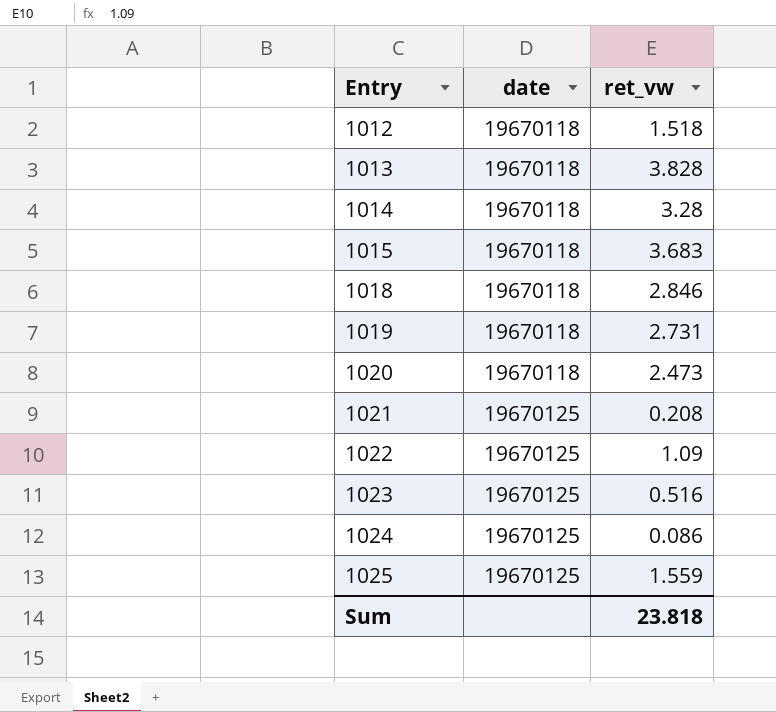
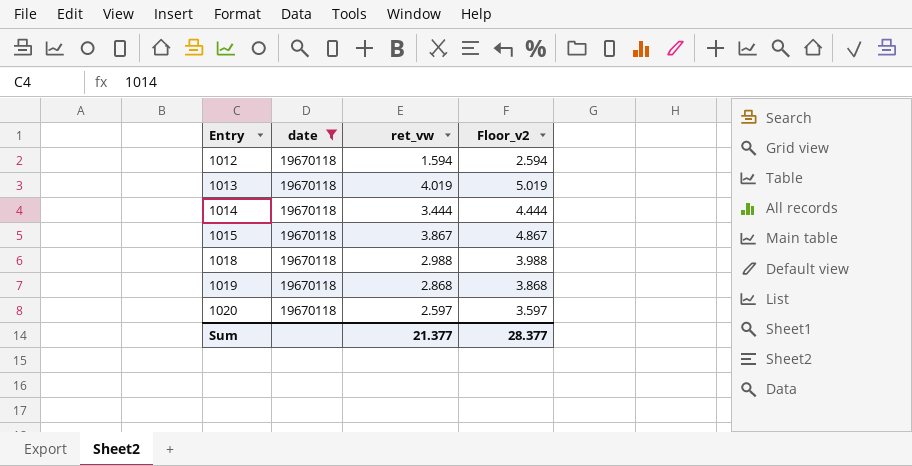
filter: none -> date = 19670118
column Floor_v2 | formula: none -> [ret_vw] + 1
1012 | ret_vw: 1.518 -> 1.594
1013 | ret_vw: 3.828 -> 4.019
1014 | ret_vw: 3.28 -> 3.444
1015 | ret_vw: 3.683 -> 3.867
1018 | ret_vw: 2.846 -> 2.988
1019 | ret_vw: 2.731 -> 2.868
1020 | ret_vw: 2.473 -> 2.597
Sum | ret_vw: 23.818 -> 21.377

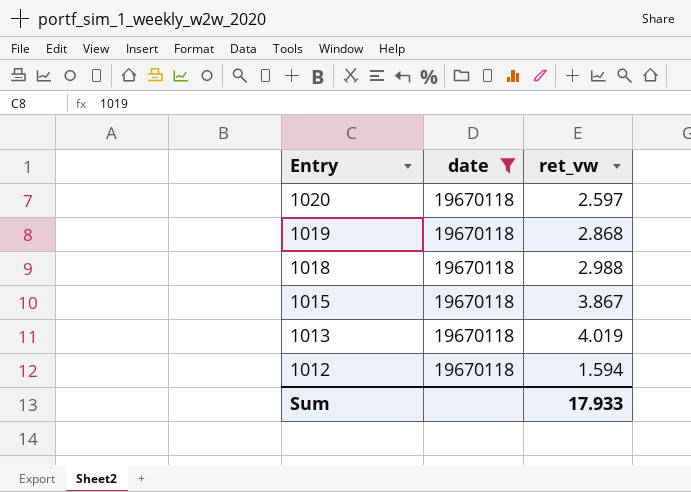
row order: Entry ascending -> Entry descending
column Floor_v2 | formula: [ret_vw] + 1 -> none
row 1014: 19670118 | 3.444 | 4.444 -> none
Sum | ret_vw: 21.377 -> 17.933

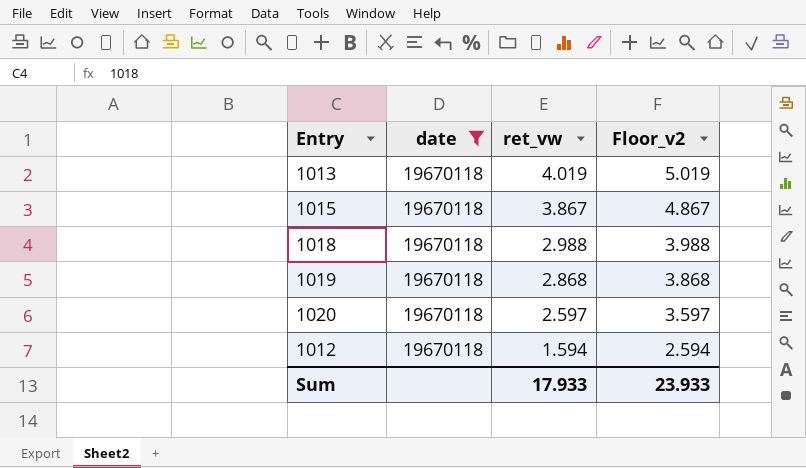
row order: Entry descending -> ret_vw descending
column Floor_v2 | formula: none -> [ret_vw] + 1

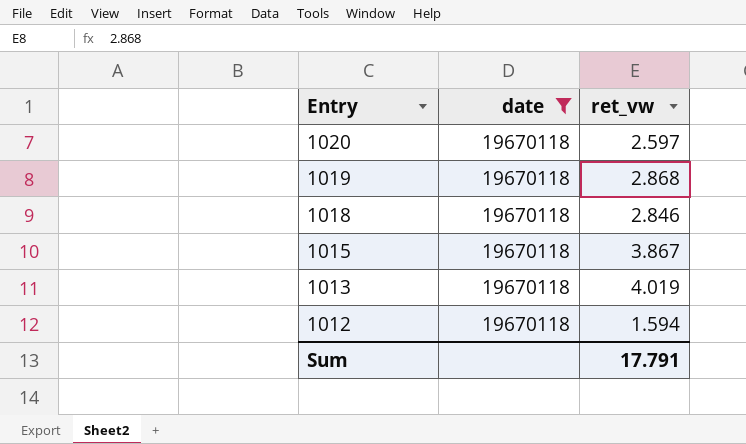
row order: ret_vw descending -> Entry descending
column Floor_v2 | formula: [ret_vw] + 1 -> none
1018 | ret_vw: 2.988 -> 2.846
Sum | ret_vw: 17.933 -> 17.791

